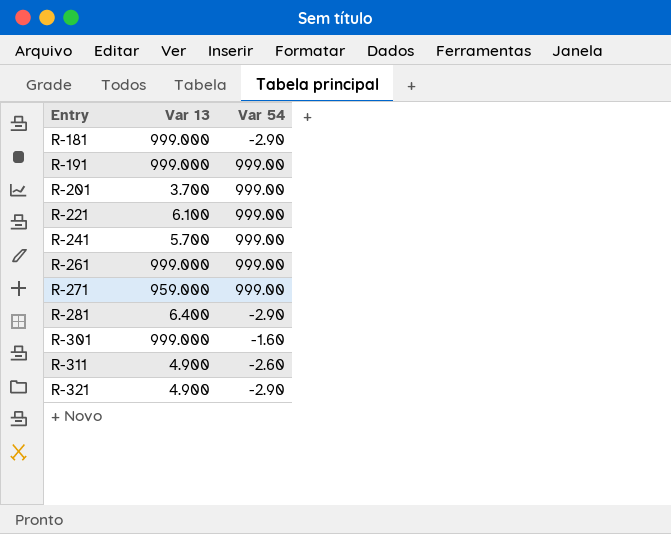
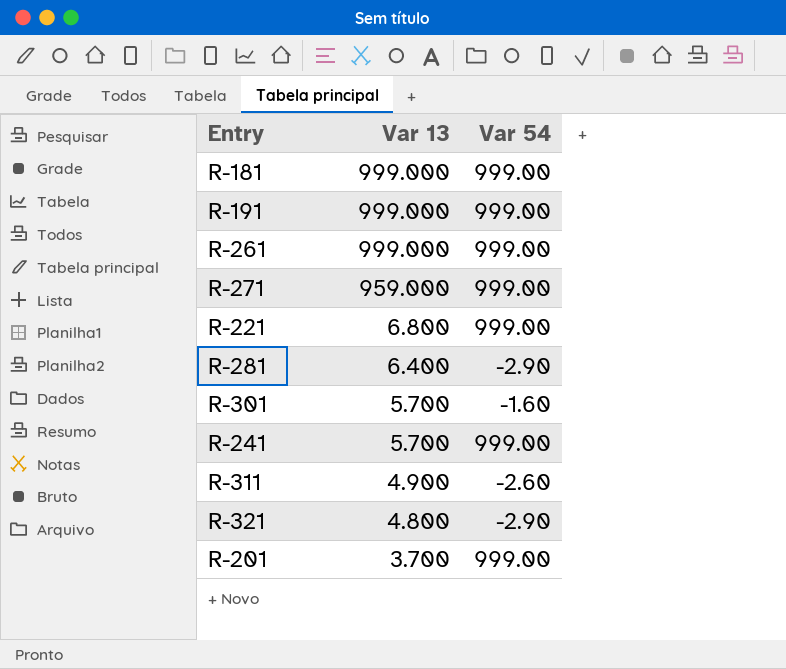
row order: Entry ascending -> Var 13 descending
R-181 | Var 54: -2.90 -> 999.00
R-221 | Var 13: 6.100 -> 6.800
R-301 | Var 13: 999.000 -> 5.700
R-321 | Var 13: 4.900 -> 4.800

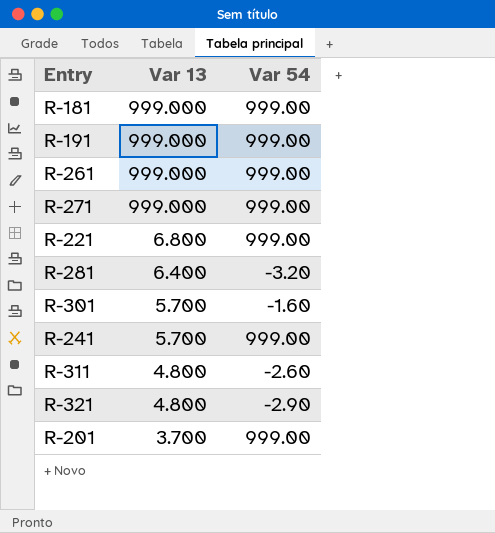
R-271 | Var 13: 959.000 -> 999.000
R-281 | Var 54: -2.90 -> -3.20
R-311 | Var 13: 4.900 -> 4.800

